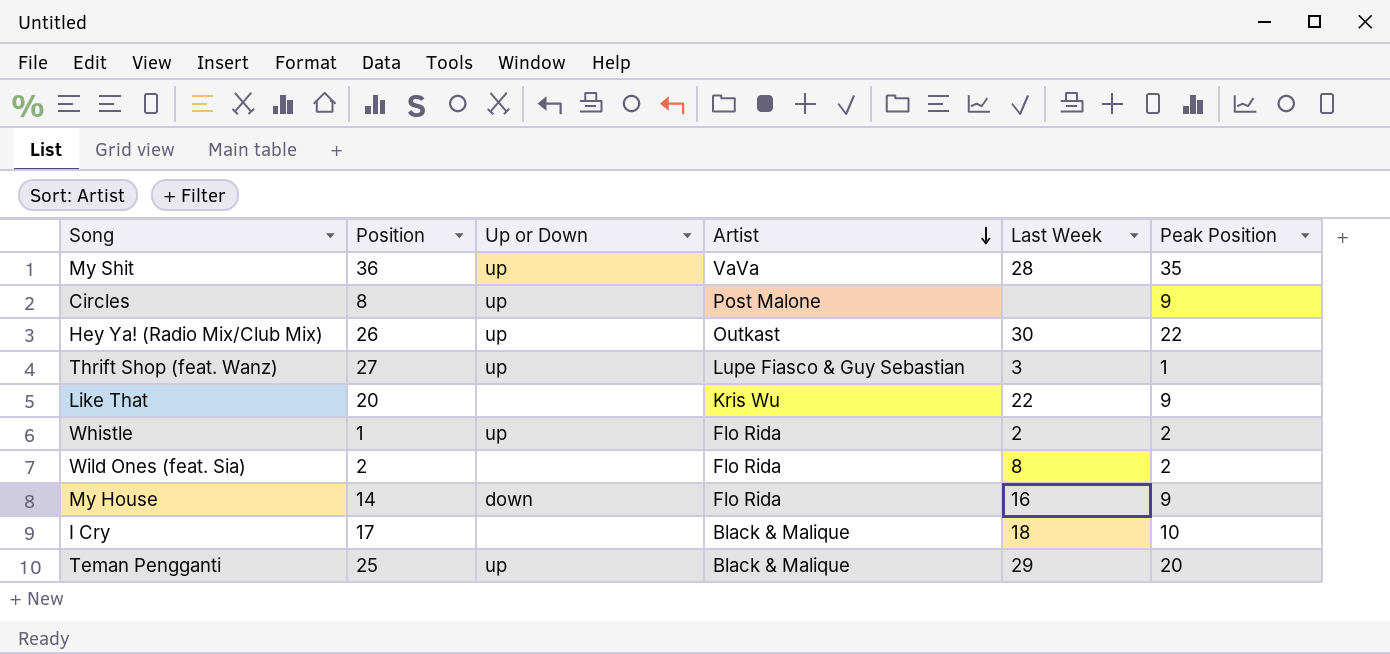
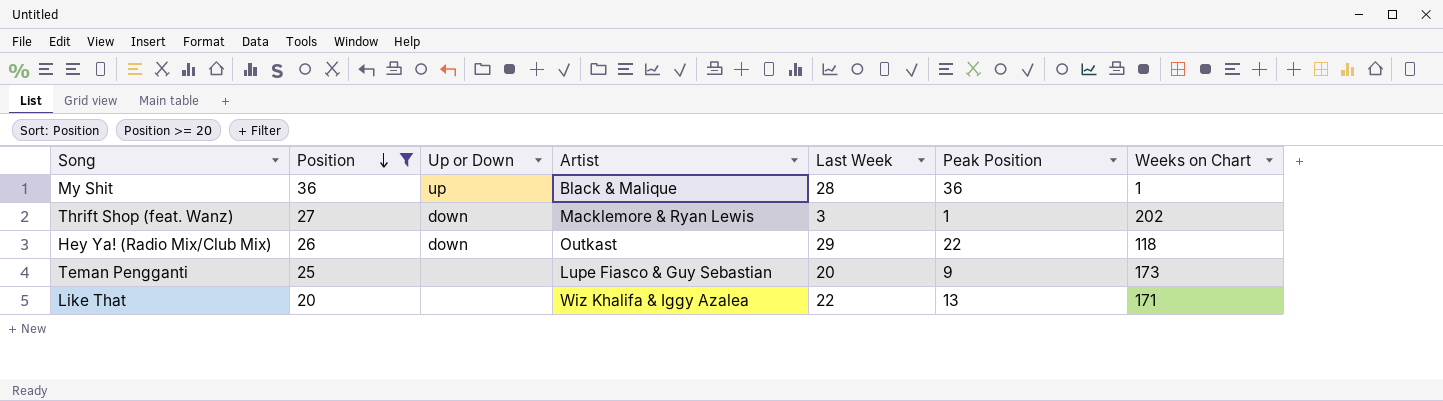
filter: none -> Position >= 20
row order: Artist descending -> Position descending
column Weeks on Chart | position: none -> 7
My Shit | Artist: VaVa -> Black & Malique
My Shit | Peak Position: 35 -> 36
Thrift Shop (feat. Wanz) | Up or Down: up -> down
Thrift Shop (feat. Wanz) | Artist: Lupe Fiasco & Guy Sebastian -> Macklemore & Ryan Lewis
Hey Ya! (Radio Mix/Club Mix) | Up or Down: up -> down
Hey Ya! (Radio Mix/Club Mix) | Last Week: 30 -> 29
Teman Pengganti | Up or Down: up -> none
Teman Pengganti | Artist: Black & Malique -> Lupe Fiasco & Guy Sebastian
Teman Pengganti | Last Week: 29 -> 20
Teman Pengganti | Peak Position: 20 -> 9
Like That | Artist: Kris Wu -> Wiz Khalifa & Iggy Azalea
Like That | Peak Position: 9 -> 13

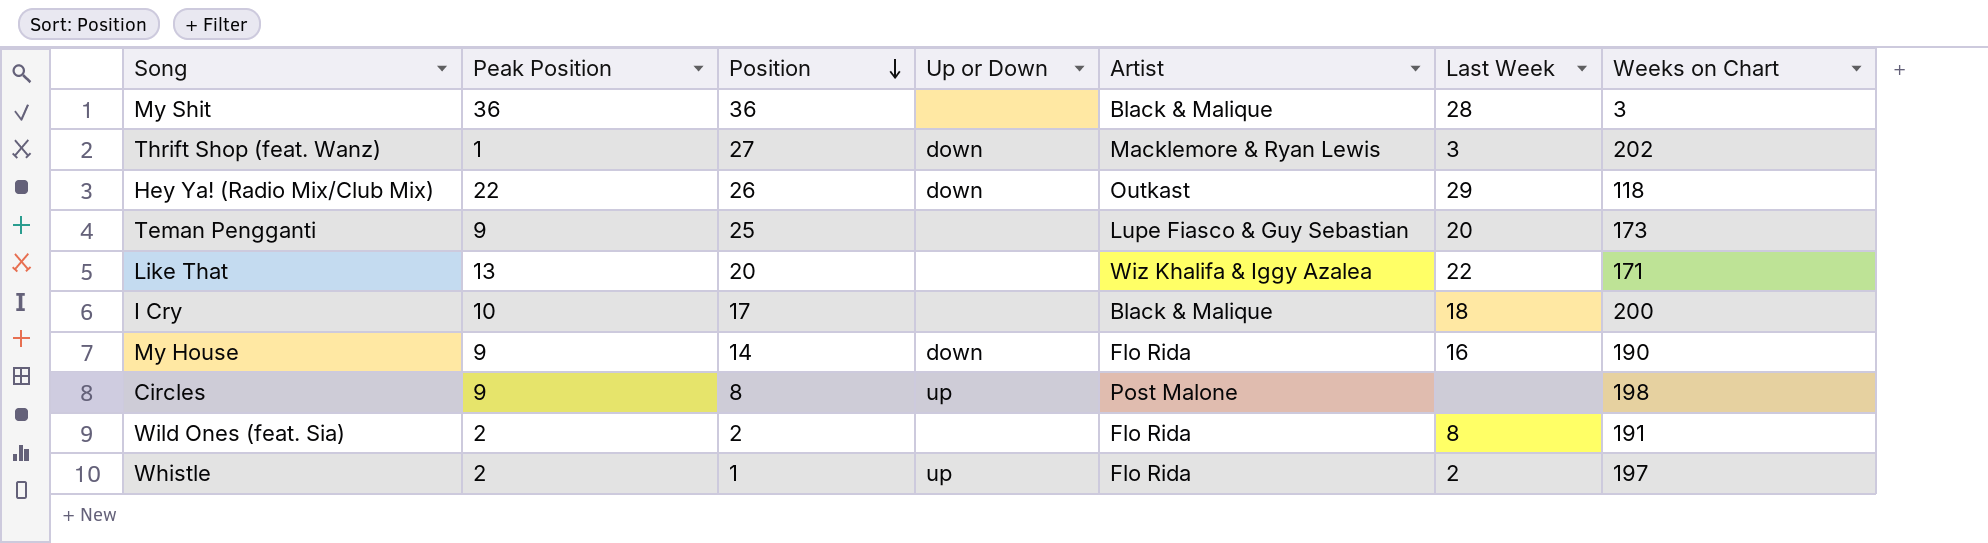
filter: Position >= 20 -> none
column Peak Position | position: 6 -> 2
My Shit | Up or Down: up -> none
My Shit | Weeks on Chart: 1 -> 3

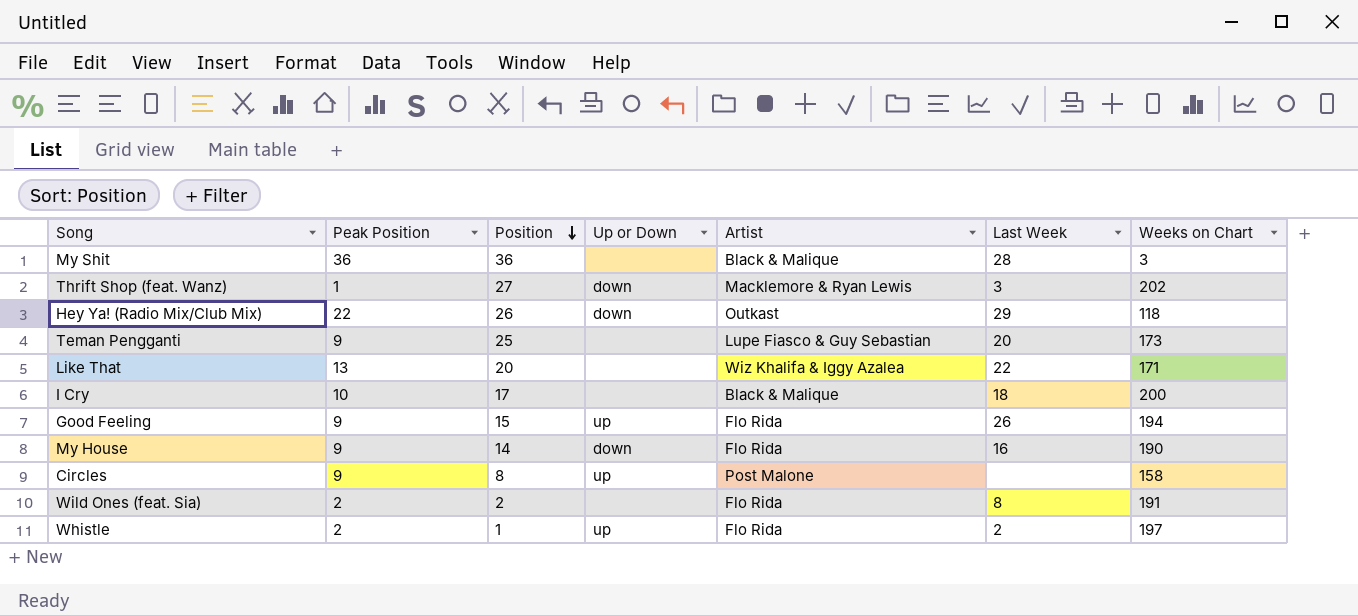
row Good Feeling: none -> 9 | 15 | up | Flo Rida | 26 | 194
Circles | Weeks on Chart: 198 -> 158

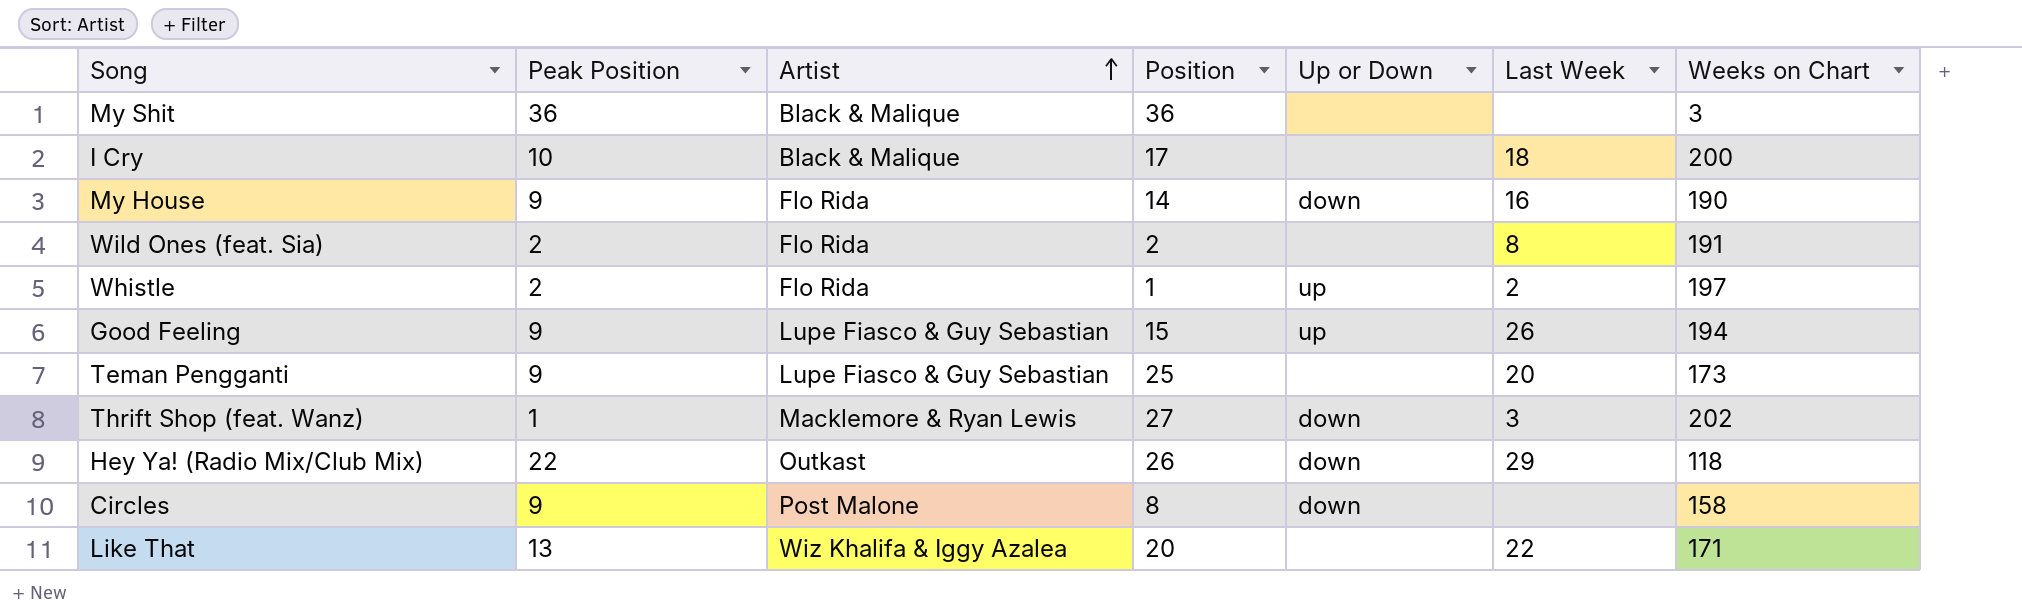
row order: Position descending -> Artist ascending
column Artist | position: 5 -> 3
My Shit | Last Week: 28 -> none
Good Feeling | Artist: Flo Rida -> Lupe Fiasco & Guy Sebastian
Circles | Up or Down: up -> down

